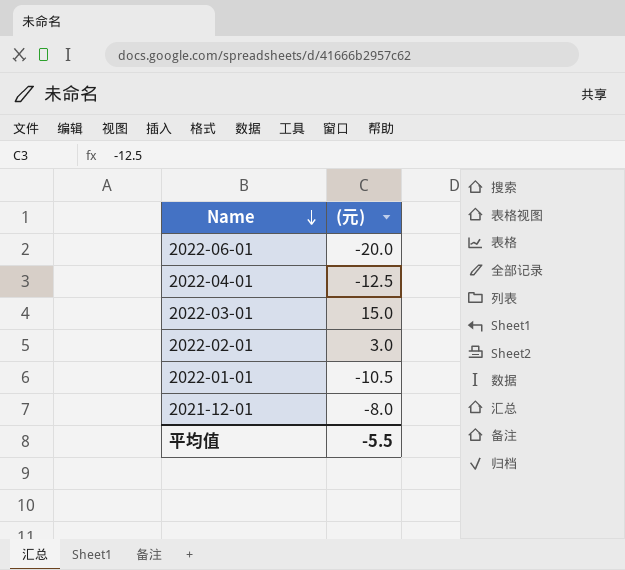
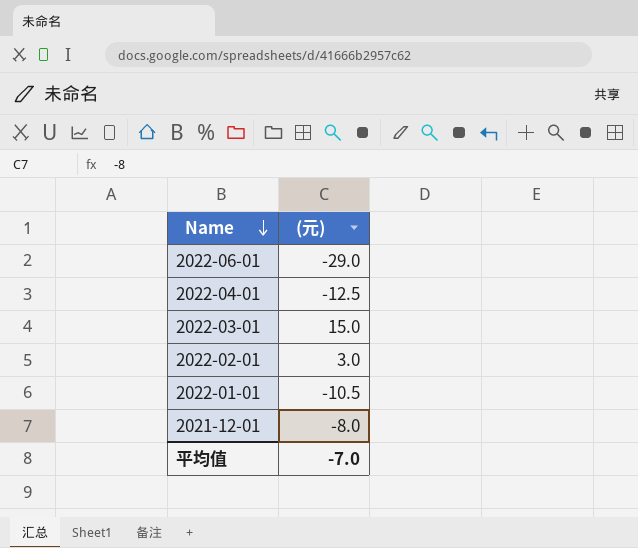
2022-06-01 | (元): -20.0 -> -29.0
平均值 | (元): -5.5 -> -7.0

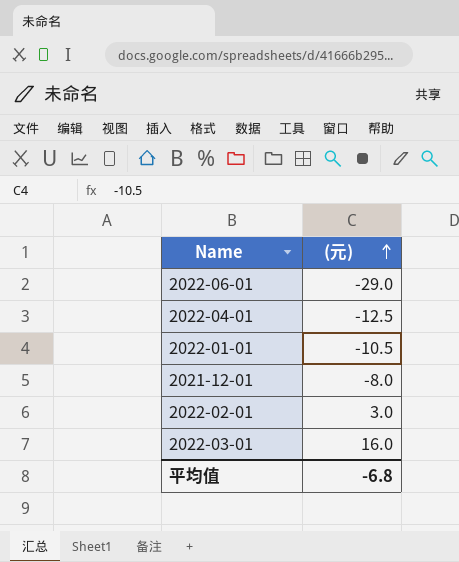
row order: Name descending -> (元) ascending
2022-03-01 | (元): 15.0 -> 16.0
平均值 | (元): -7.0 -> -6.8

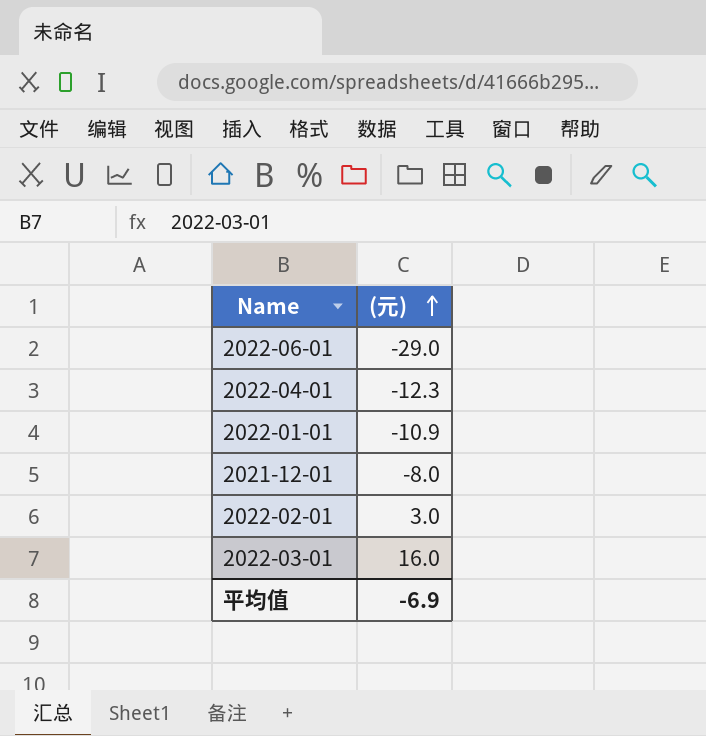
2022-04-01 | (元): -12.5 -> -12.3
2022-01-01 | (元): -10.5 -> -10.9
平均值 | (元): -6.8 -> -6.9

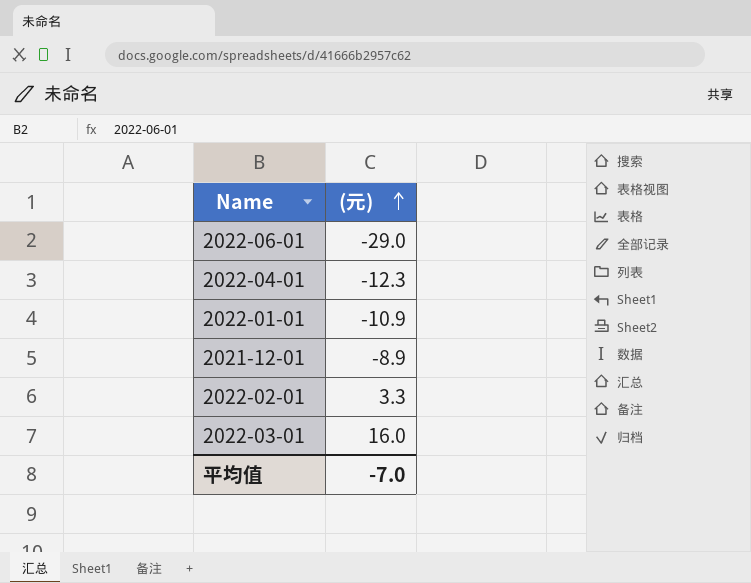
2021-12-01 | (元): -8.0 -> -8.9
2022-02-01 | (元): 3.0 -> 3.3
平均值 | (元): -6.9 -> -7.0

